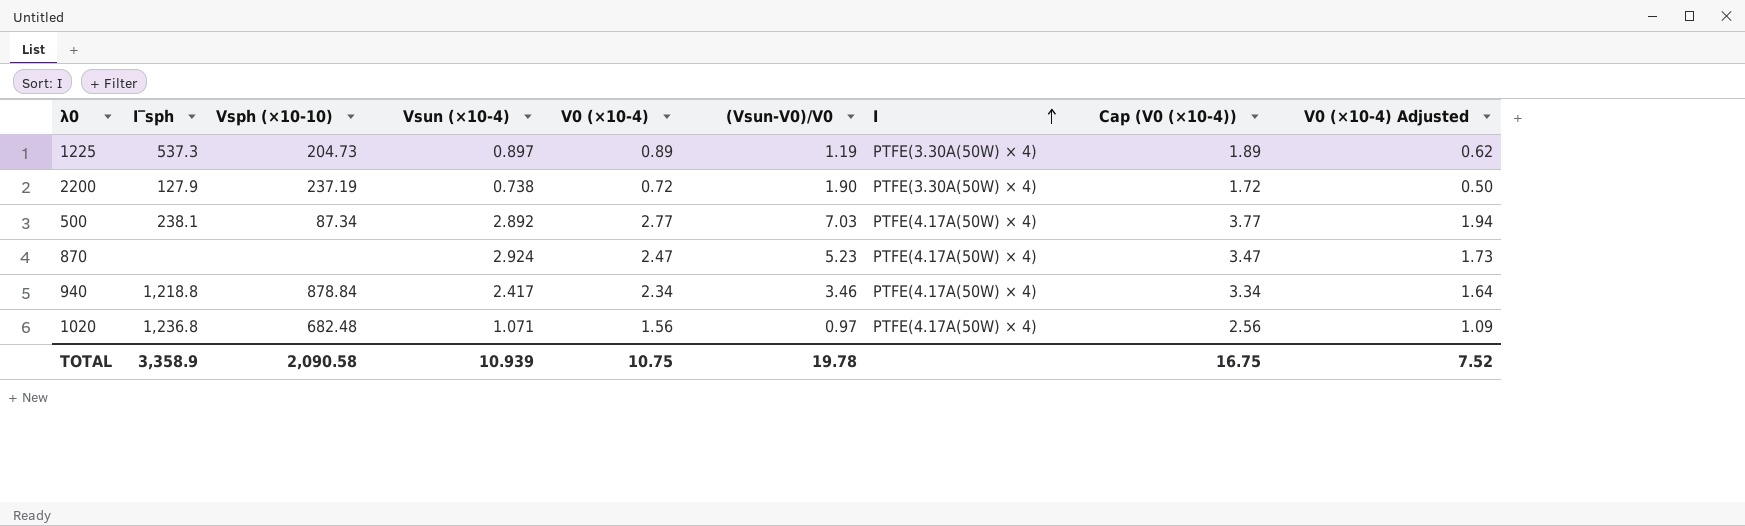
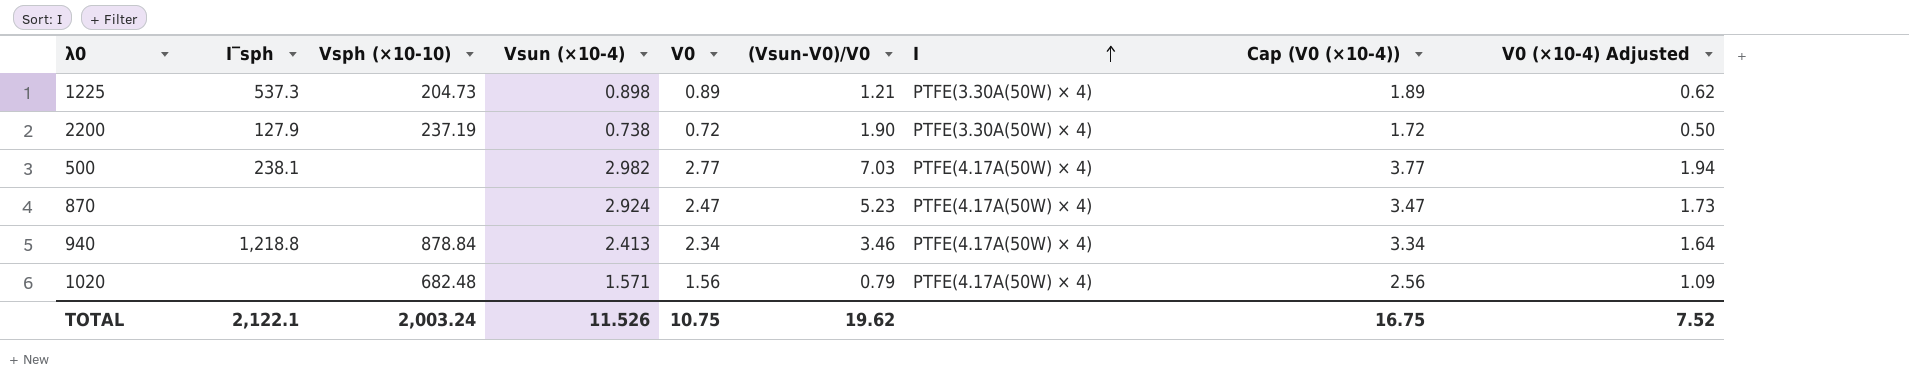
column name: V0 (×10-4) -> V0
1225 | Vsun (×10-4): 0.897 -> 0.898
1225 | (Vsun-V0)/V0: 1.19 -> 1.21
500 | Vsph (×10-10): 87.34 -> none
500 | Vsun (×10-4): 2.892 -> 2.982
940 | Vsun (×10-4): 2.417 -> 2.413
1020 | I‾sph: 1,236.8 -> none
1020 | Vsun (×10-4): 1.071 -> 1.571
1020 | (Vsun-V0)/V0: 0.97 -> 0.79
TOTAL | I‾sph: 3,358.9 -> 2,122.1
TOTAL | Vsph (×10-10): 2,090.58 -> 2,003.24
TOTAL | Vsun (×10-4): 10.939 -> 11.526
TOTAL | (Vsun-V0)/V0: 19.78 -> 19.62

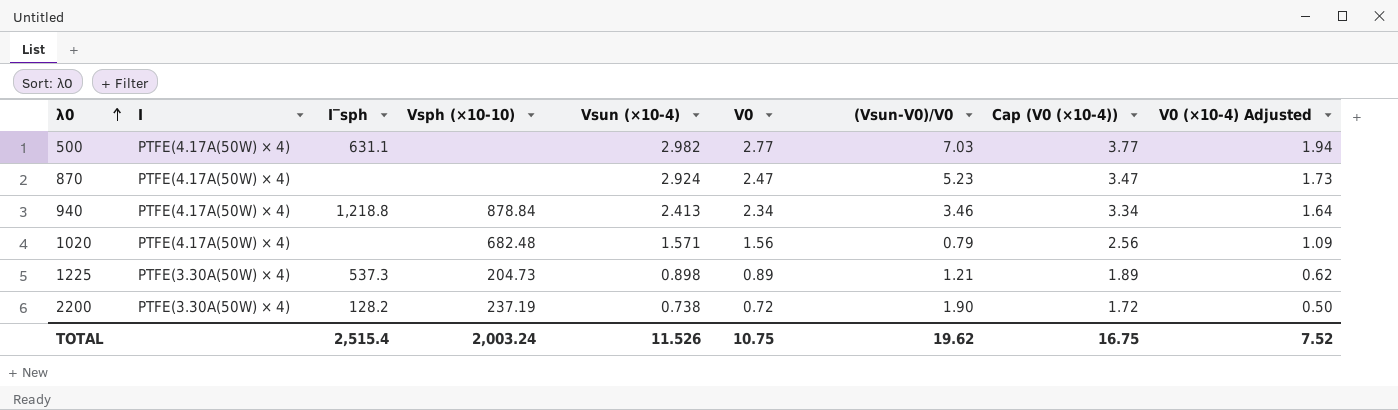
row order: I ascending -> λ0 ascending
column I | position: 7 -> 2
500 | I‾sph: 238.1 -> 631.1
2200 | I‾sph: 127.9 -> 128.2
TOTAL | I‾sph: 2,122.1 -> 2,515.4

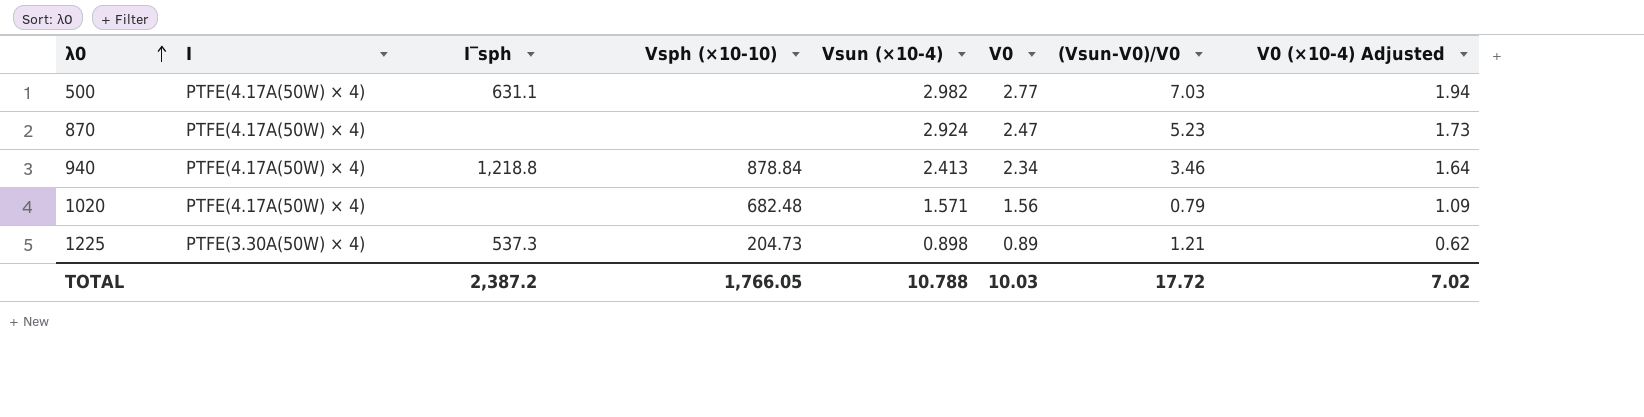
column Cap (V0 (×10-4)) | formula: [V0] + 1 -> none
row 2200: PTFE(3.30A(50W) × 4) | 128.2 | 237.19 | 0.738 | 0.72 | 1.90 | 1.72 | 0.50 -> none
TOTAL | I‾sph: 2,515.4 -> 2,387.2
TOTAL | Vsph (×10-10): 2,003.24 -> 1,766.05
TOTAL | Vsun (×10-4): 11.526 -> 10.788
TOTAL | V0: 10.75 -> 10.03
TOTAL | (Vsun-V0)/V0: 19.62 -> 17.72
TOTAL | V0 (×10-4) Adjusted: 7.52 -> 7.02

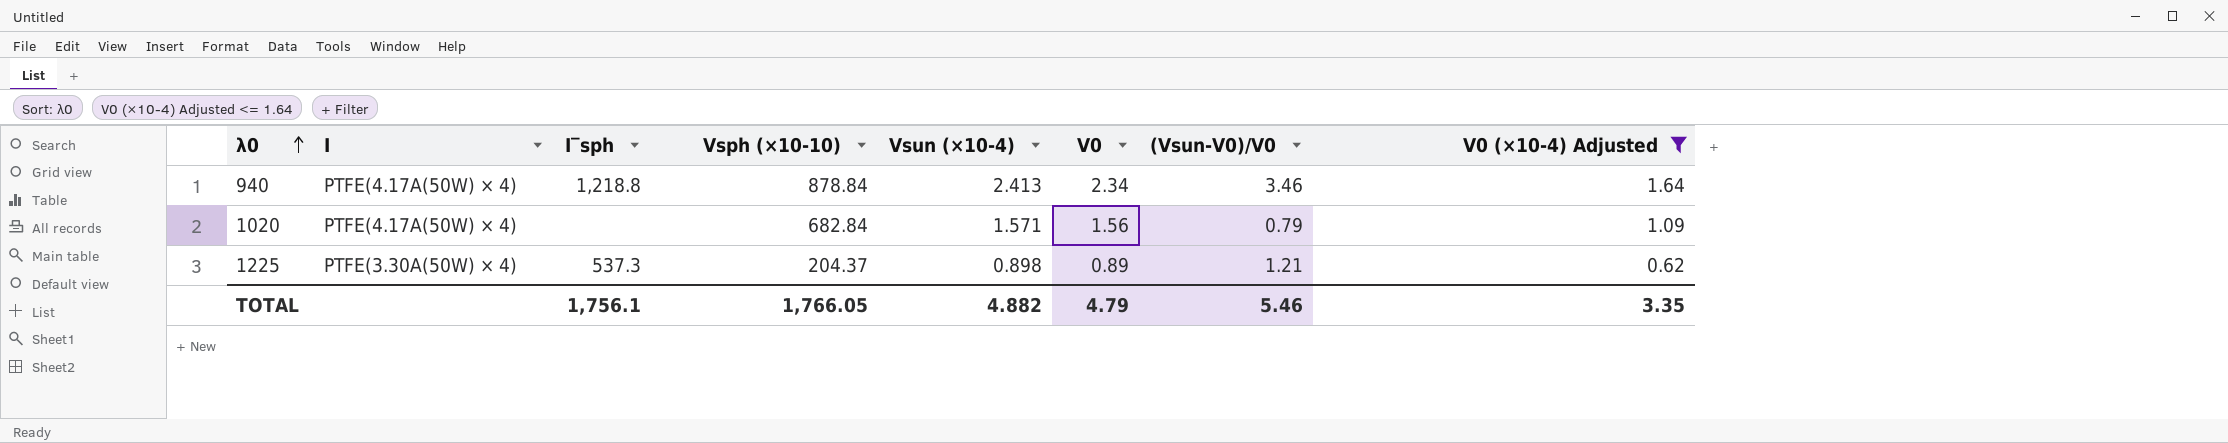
filter: none -> V0 (×10-4) Adjusted <= 1.64
1020 | Vsph (×10-10): 682.48 -> 682.84
1225 | Vsph (×10-10): 204.73 -> 204.37
TOTAL | I‾sph: 2,387.2 -> 1,756.1
TOTAL | Vsun (×10-4): 10.788 -> 4.882
TOTAL | V0: 10.03 -> 4.79
TOTAL | (Vsun-V0)/V0: 17.72 -> 5.46
TOTAL | V0 (×10-4) Adjusted: 7.02 -> 3.35

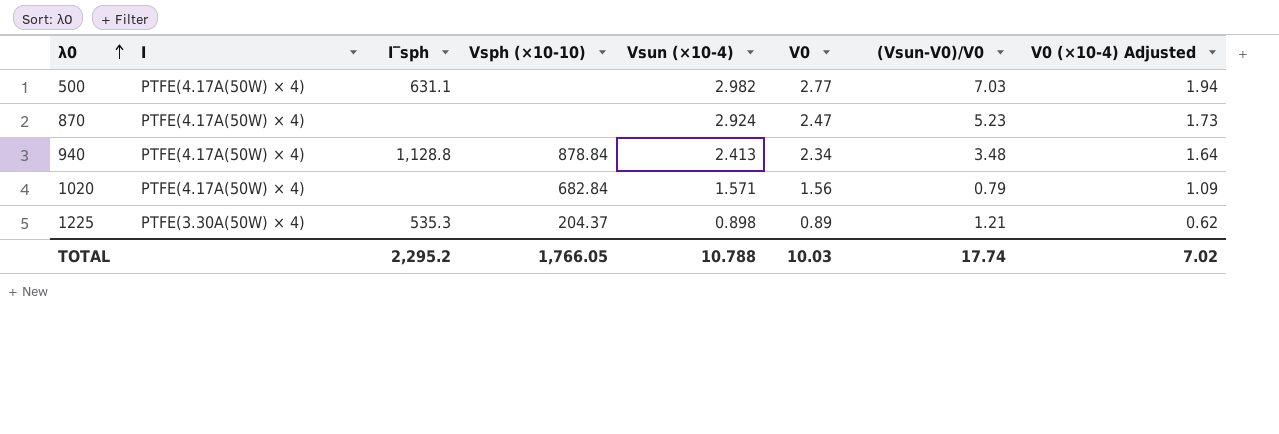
filter: V0 (×10-4) Adjusted <= 1.64 -> none
940 | I‾sph: 1,218.8 -> 1,128.8
940 | (Vsun-V0)/V0: 3.46 -> 3.48
1225 | I‾sph: 537.3 -> 535.3
TOTAL | I‾sph: 1,756.1 -> 2,295.2
TOTAL | Vsun (×10-4): 4.882 -> 10.788
TOTAL | V0: 4.79 -> 10.03
TOTAL | (Vsun-V0)/V0: 5.46 -> 17.74
TOTAL | V0 (×10-4) Adjusted: 3.35 -> 7.02

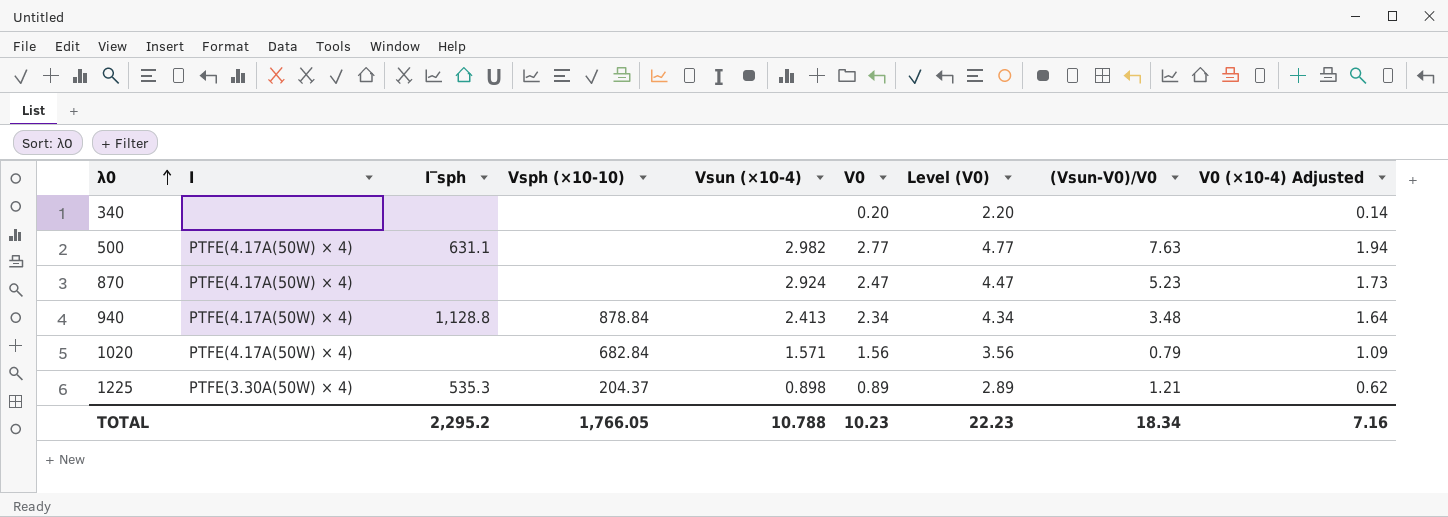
column Level (V0) | formula: none -> [V0] + 2
row 340: none -> none | none | none | none | 0.20 | 2.20 | none | 0.14
500 | (Vsun-V0)/V0: 7.03 -> 7.63
TOTAL | V0: 10.03 -> 10.23
TOTAL | (Vsun-V0)/V0: 17.74 -> 18.34
TOTAL | V0 (×10-4) Adjusted: 7.02 -> 7.16

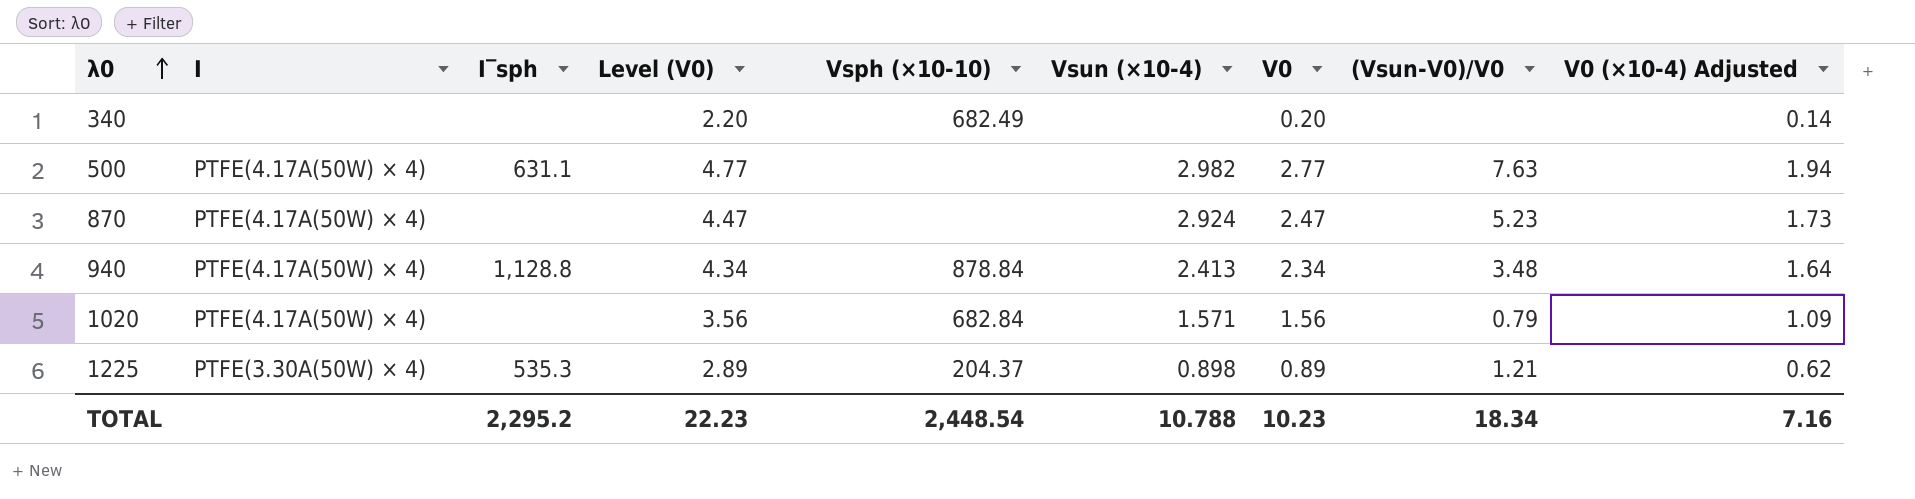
column Level (V0) | position: 7 -> 4
340 | Vsph (×10-10): none -> 682.49
TOTAL | Vsph (×10-10): 1,766.05 -> 2,448.54

